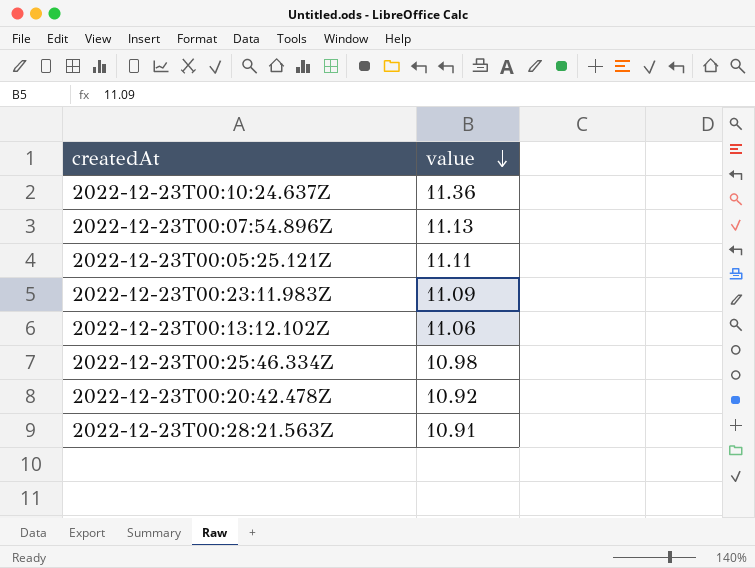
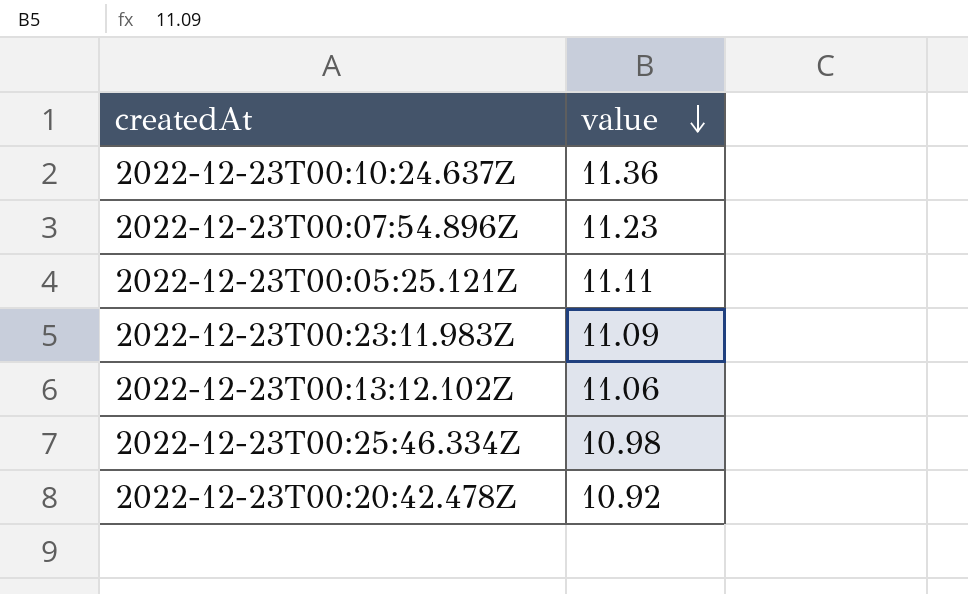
row 2022-12-23T00:28:21.563Z: 10.91 -> none
2022-12-23T00:07:54.896Z | value: 11.13 -> 11.23

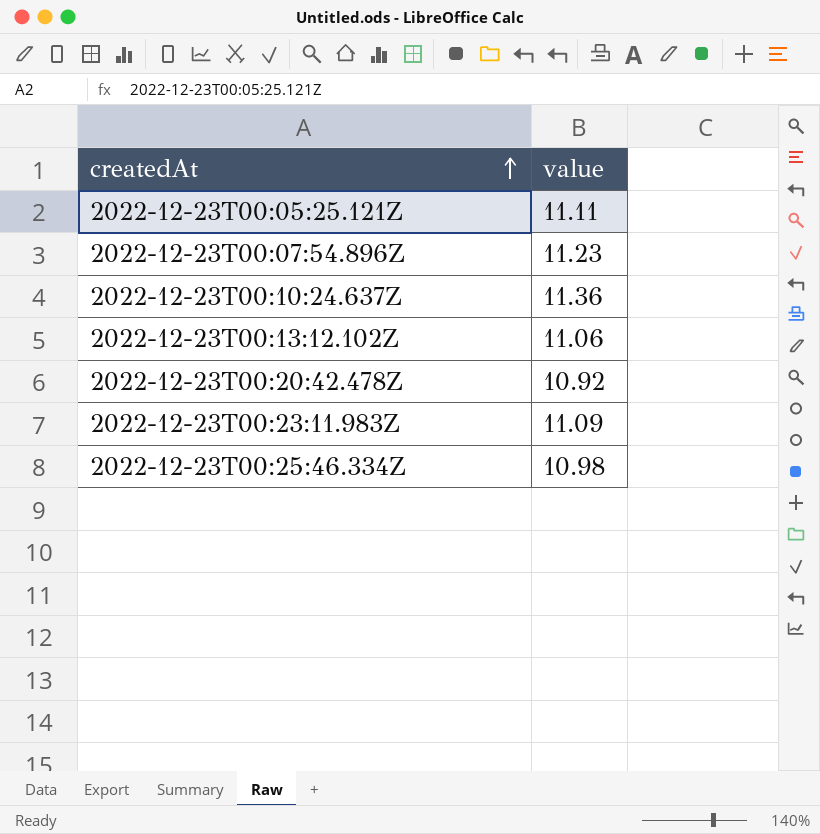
row order: value descending -> createdAt ascending

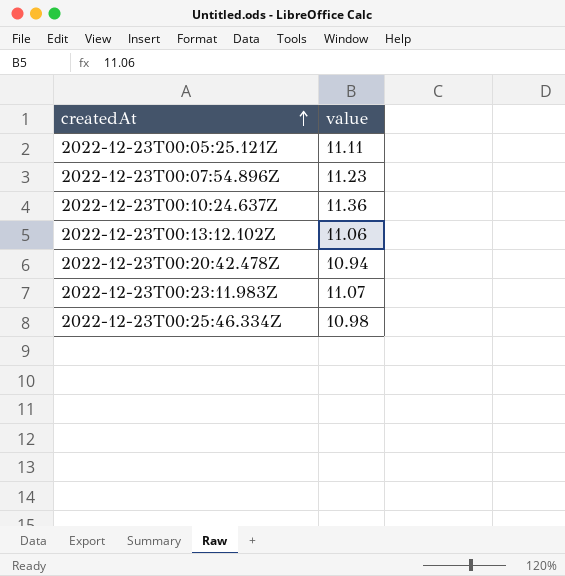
2022-12-23T00:20:42.478Z | value: 10.92 -> 10.94
2022-12-23T00:23:11.983Z | value: 11.09 -> 11.07

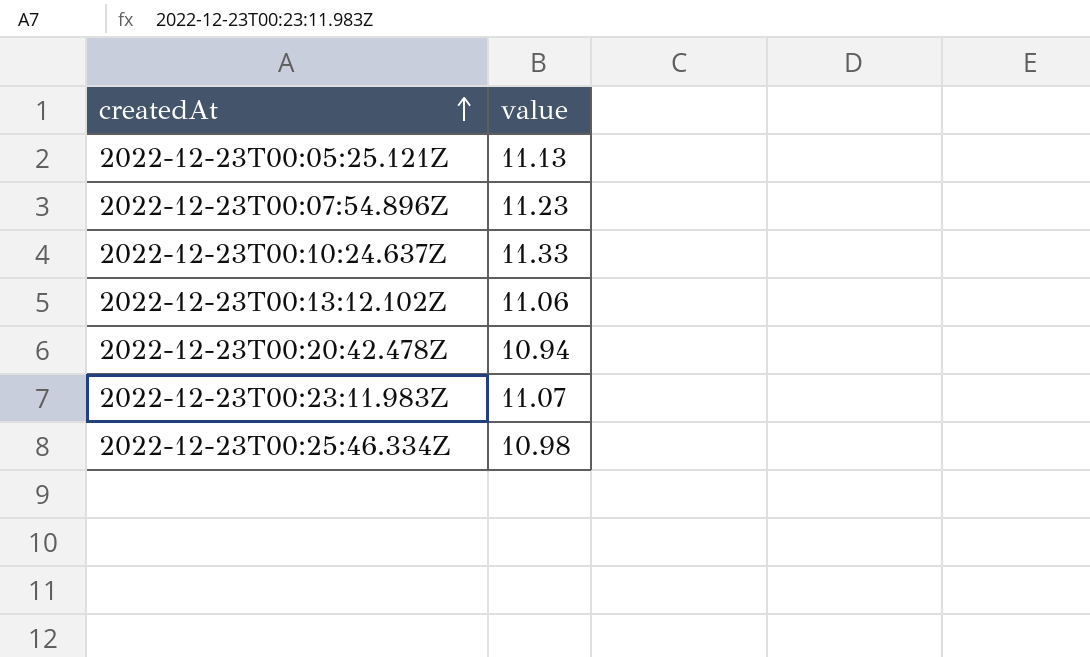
2022-12-23T00:05:25.121Z | value: 11.11 -> 11.13
2022-12-23T00:10:24.637Z | value: 11.36 -> 11.33

